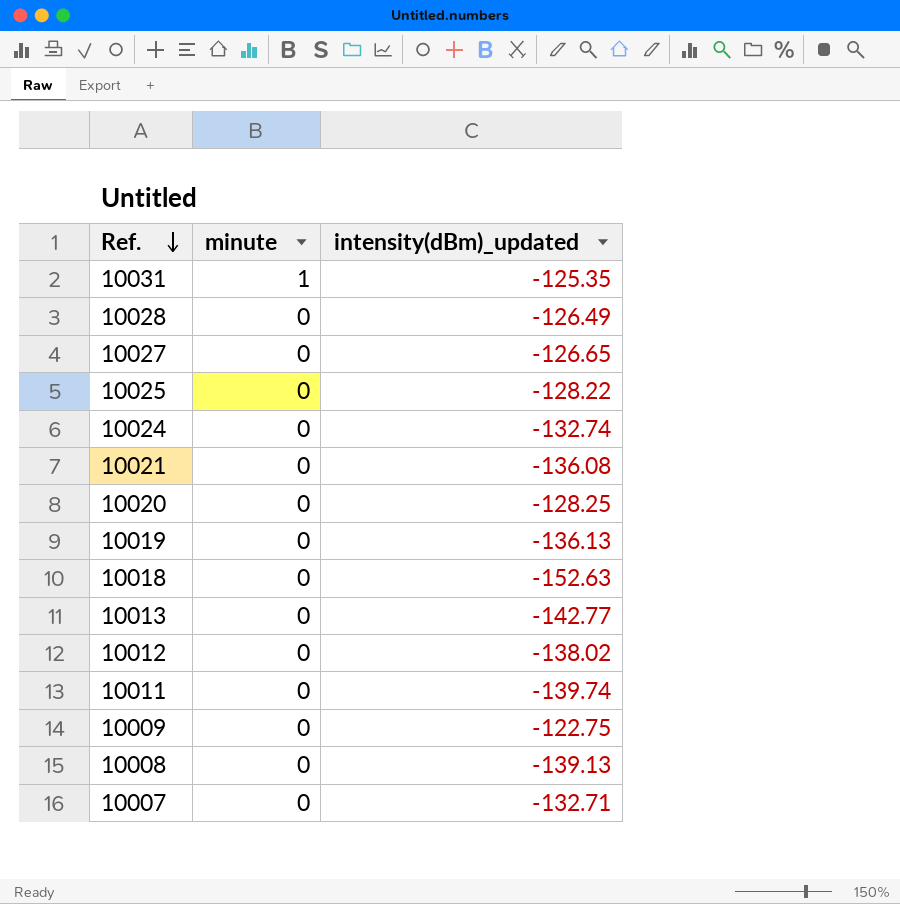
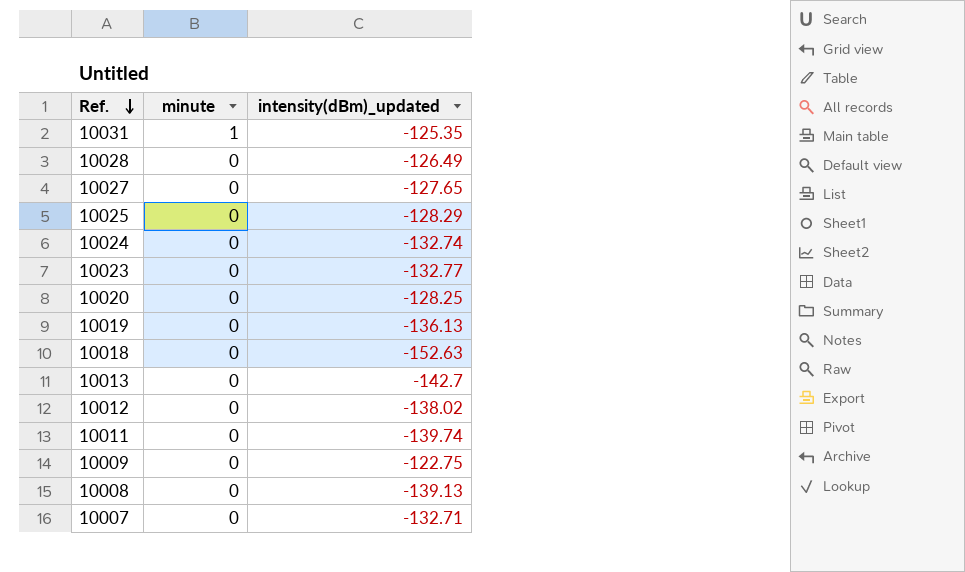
row 10021: 0 | -136.08 -> none
10027 | intensity(dBm)_updated: -126.65 -> -127.65
10025 | intensity(dBm)_updated: -128.22 -> -128.29
row 10023: none -> 0 | -132.77
10013 | intensity(dBm)_updated: -142.77 -> -142.7

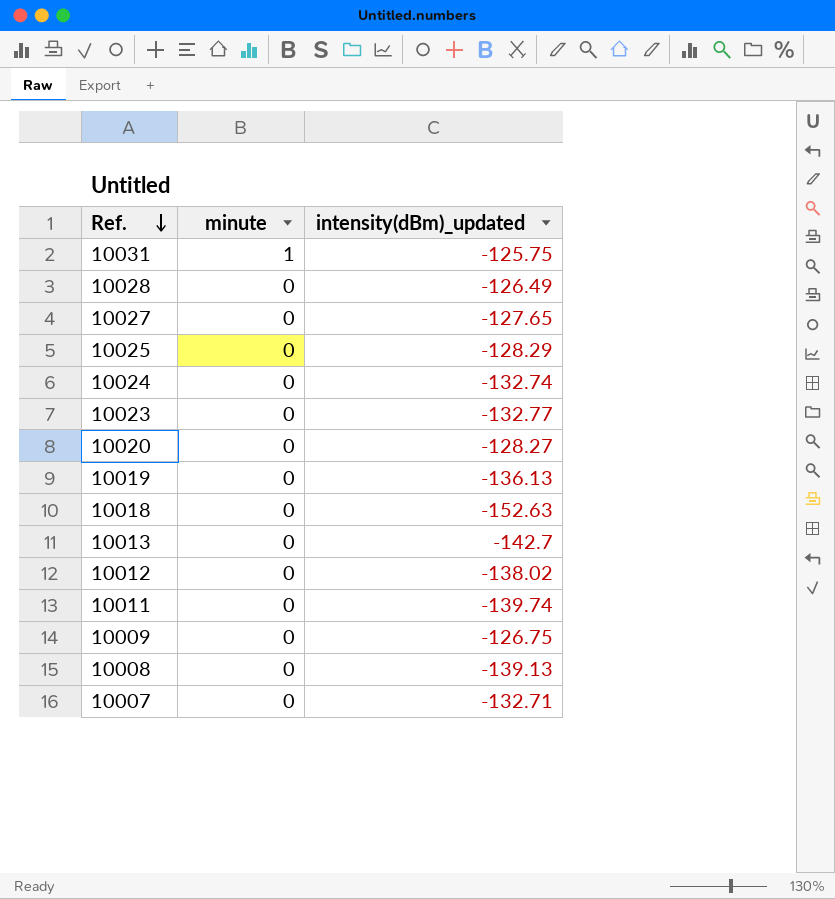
10031 | intensity(dBm)_updated: -125.35 -> -125.75
10020 | intensity(dBm)_updated: -128.25 -> -128.27
10009 | intensity(dBm)_updated: -122.75 -> -126.75

